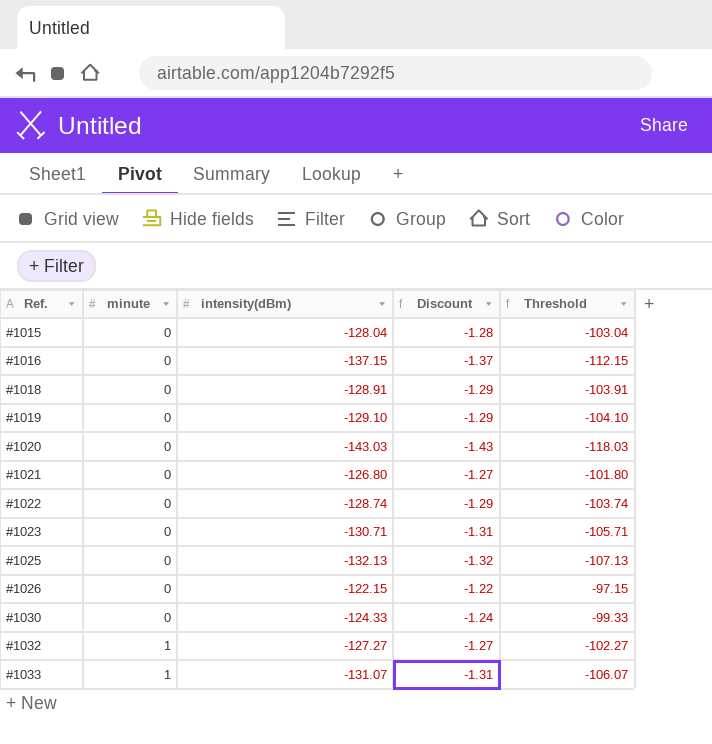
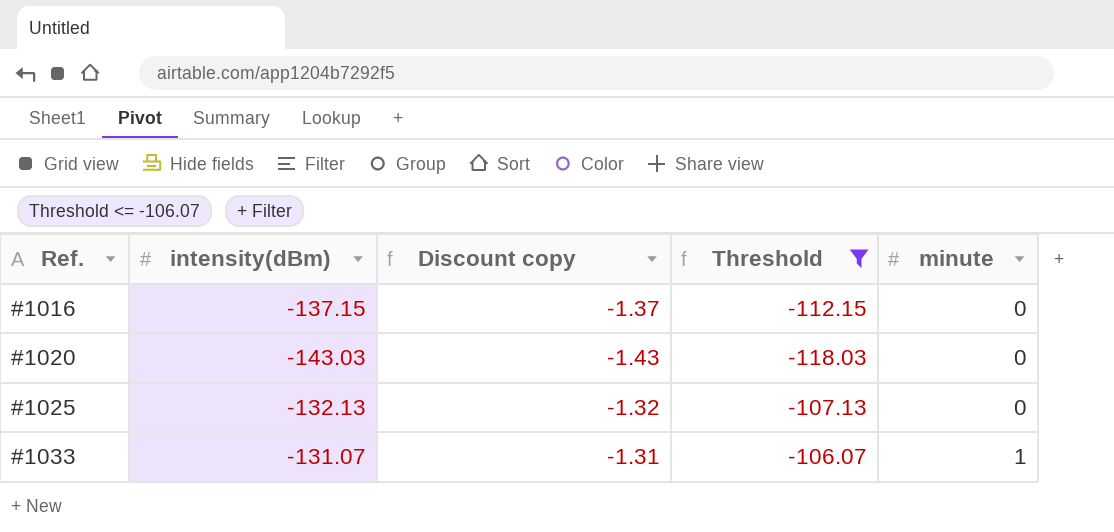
filter: none -> Threshold <= -106.07
column name: Discount -> Discount copy
column minute | position: 2 -> 5

